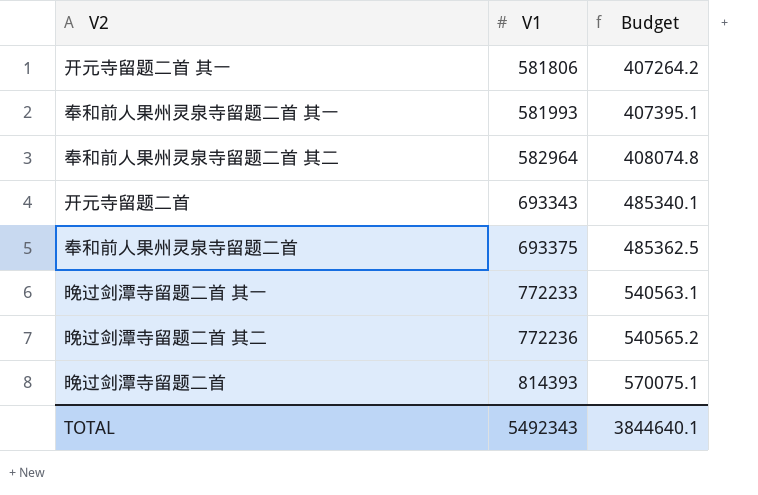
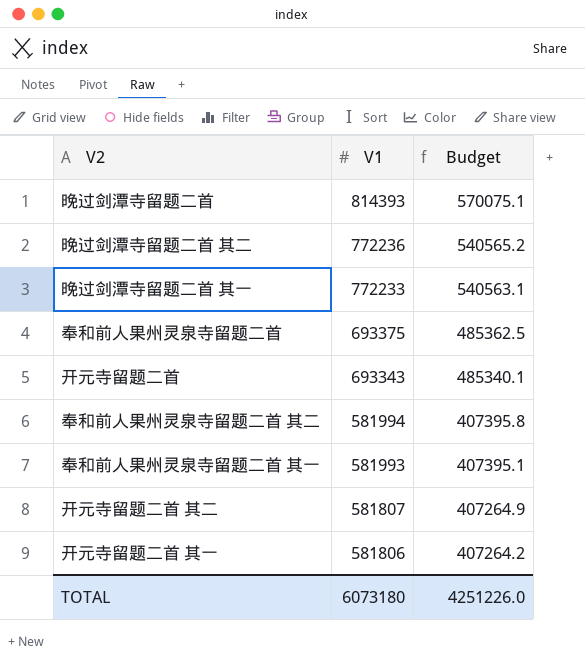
row order: V1 ascending -> V1 descending
奉和前人果州灵泉寺留题二首 其二 | V1: 582964 -> 581994
奉和前人果州灵泉寺留题二首 其二 | Budget: 408074.8 -> 407395.8
row 开元寺留题二首 其二: none -> 581807 | 407264.9
TOTAL | V1: 5492343 -> 6073180
TOTAL | Budget: 3844640.1 -> 4251226.0

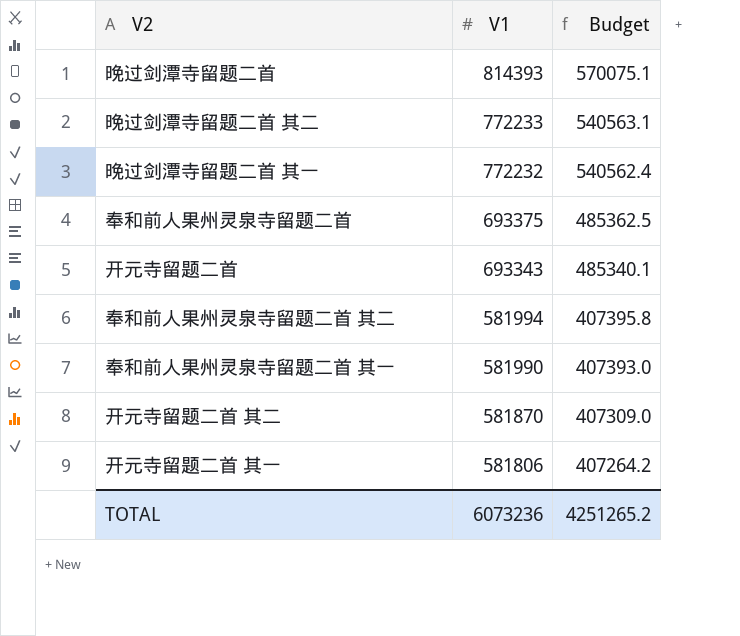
晚过剑潭寺留题二首 其二 | V1: 772236 -> 772233
晚过剑潭寺留题二首 其二 | Budget: 540565.2 -> 540563.1
晚过剑潭寺留题二首 其一 | V1: 772233 -> 772232
晚过剑潭寺留题二首 其一 | Budget: 540563.1 -> 540562.4
奉和前人果州灵泉寺留题二首 其一 | V1: 581993 -> 581990
奉和前人果州灵泉寺留题二首 其一 | Budget: 407395.1 -> 407393.0
开元寺留题二首 其二 | V1: 581807 -> 581870
开元寺留题二首 其二 | Budget: 407264.9 -> 407309.0
TOTAL | V1: 6073180 -> 6073236
TOTAL | Budget: 4251226.0 -> 4251265.2

